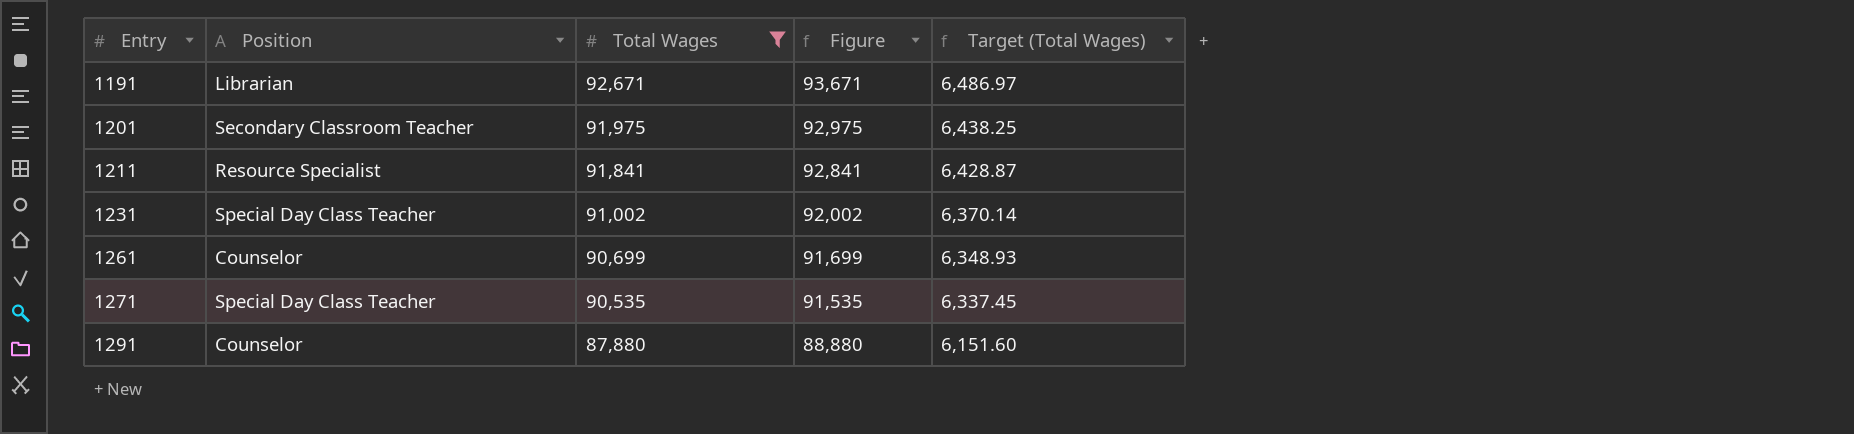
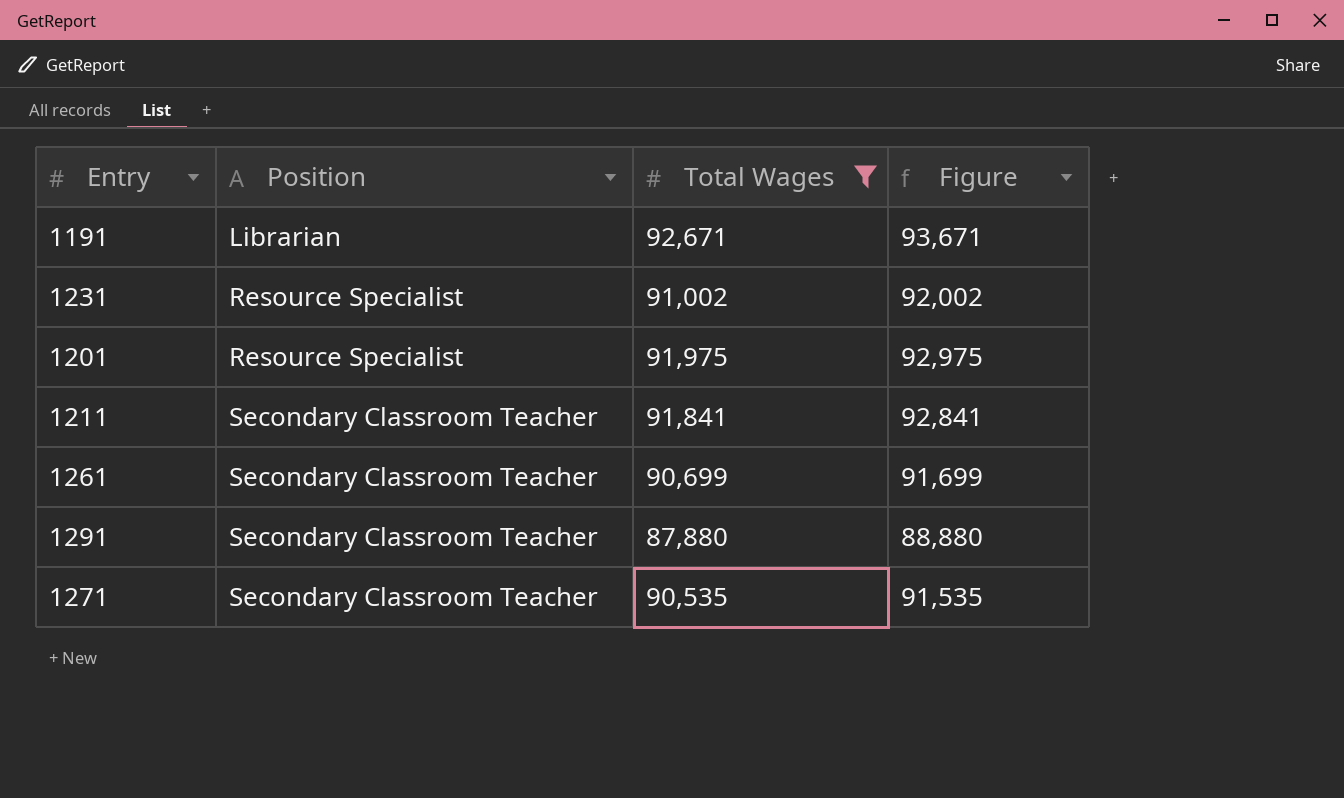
row order: Entry ascending -> Position ascending
column Target (Total Wages) | formula: [Total Wages] * 0.07 -> none
1231 | Position: Special Day Class Teacher -> Resource Specialist
1201 | Position: Secondary Classroom Teacher -> Resource Specialist
1211 | Position: Resource Specialist -> Secondary Classroom Teacher
1261 | Position: Counselor -> Secondary Classroom Teacher
1291 | Position: Counselor -> Secondary Classroom Teacher
1271 | Position: Special Day Class Teacher -> Secondary Classroom Teacher

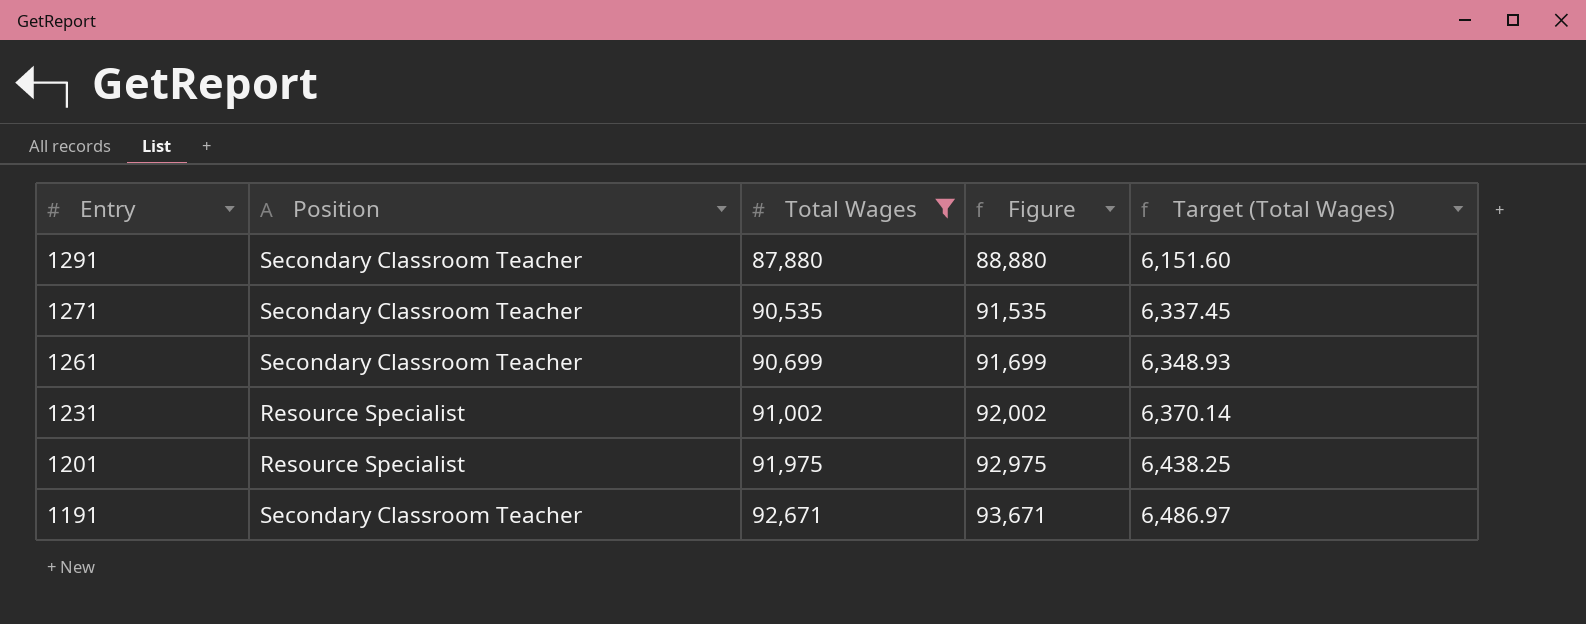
row order: Position ascending -> Entry descending
column Target (Total Wages) | formula: none -> [Total Wages] * 0.07
row 1211: Secondary Classroom Teacher | 91,841 | 92,841 -> none
1191 | Position: Librarian -> Secondary Classroom Teacher

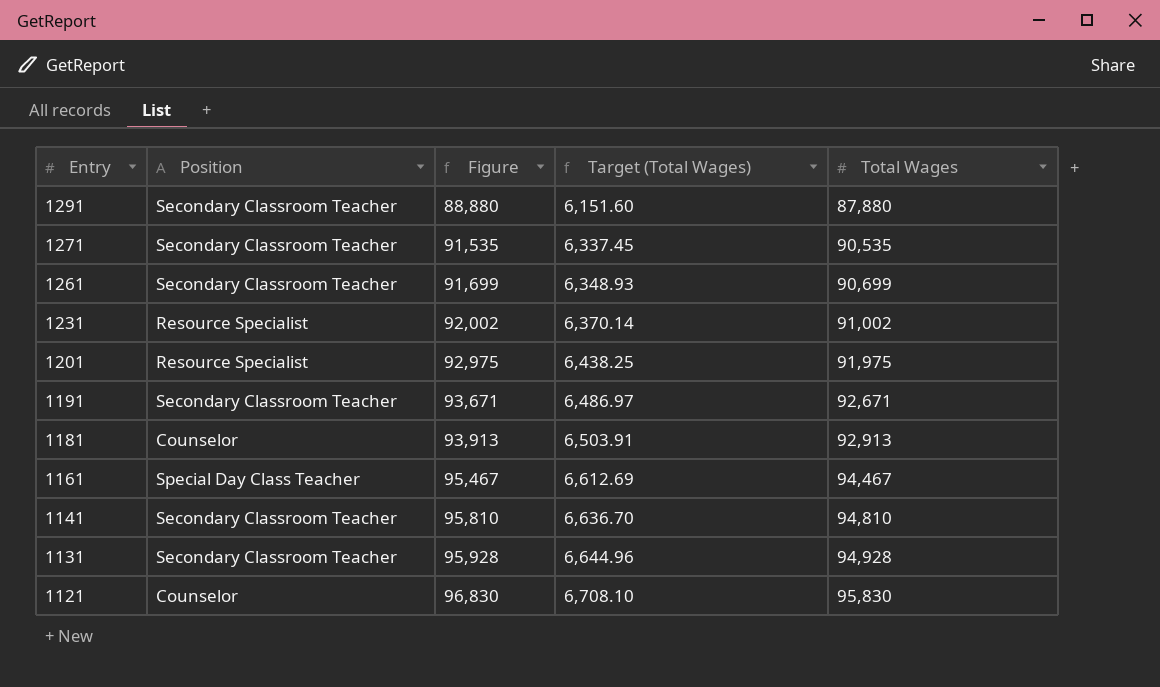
filter: Total Wages <= 92,671 -> none
column Total Wages | position: 3 -> 5

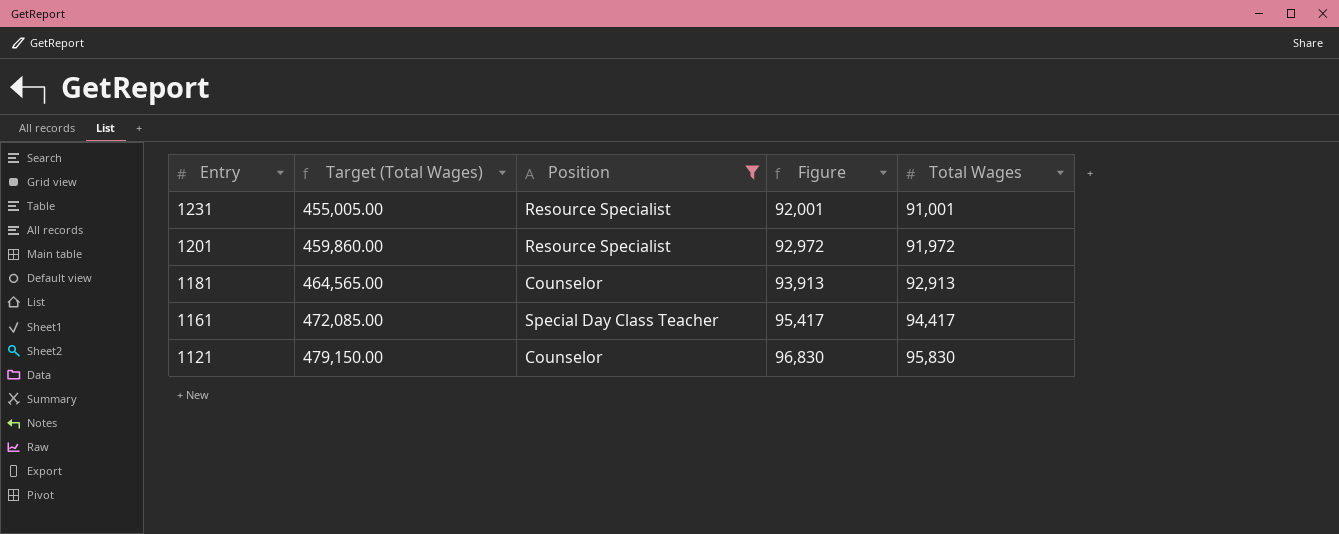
filter: none -> Position != Secondary Classroom Teacher
column Target (Total Wages) | formula: [Total Wages] * 0.07 -> [Total Wages] * 5
column Target (Total Wages) | position: 4 -> 2
1231 | Figure: 92,002 -> 92,001
1231 | Total Wages: 91,002 -> 91,001
1201 | Figure: 92,975 -> 92,972
1201 | Total Wages: 91,975 -> 91,972
1161 | Figure: 95,467 -> 95,417
1161 | Total Wages: 94,467 -> 94,417

